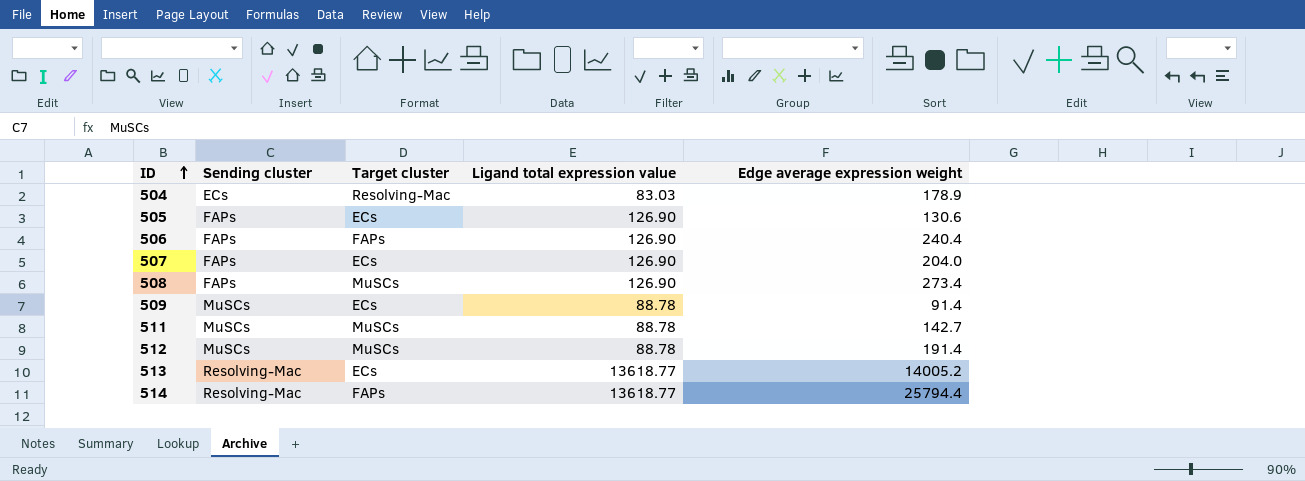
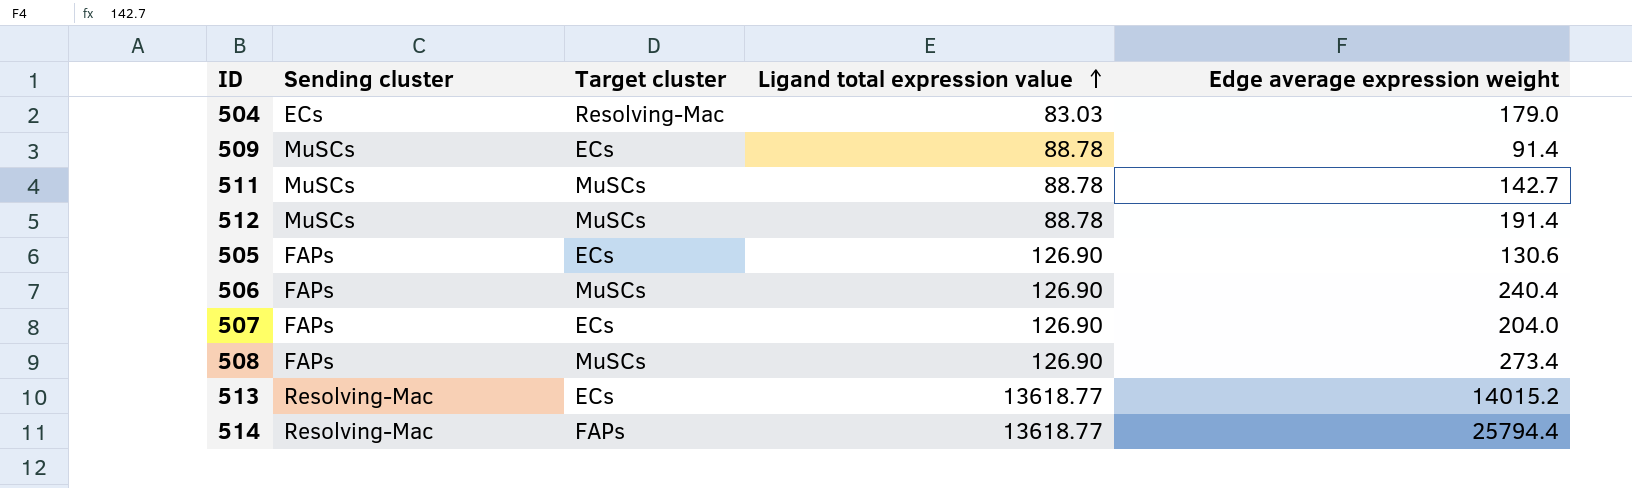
row order: ID ascending -> Ligand total expression value ascending
504 | Edge average expression weight: 178.9 -> 179.0
506 | Target cluster: FAPs -> MuSCs
513 | Edge average expression weight: 14005.2 -> 14015.2

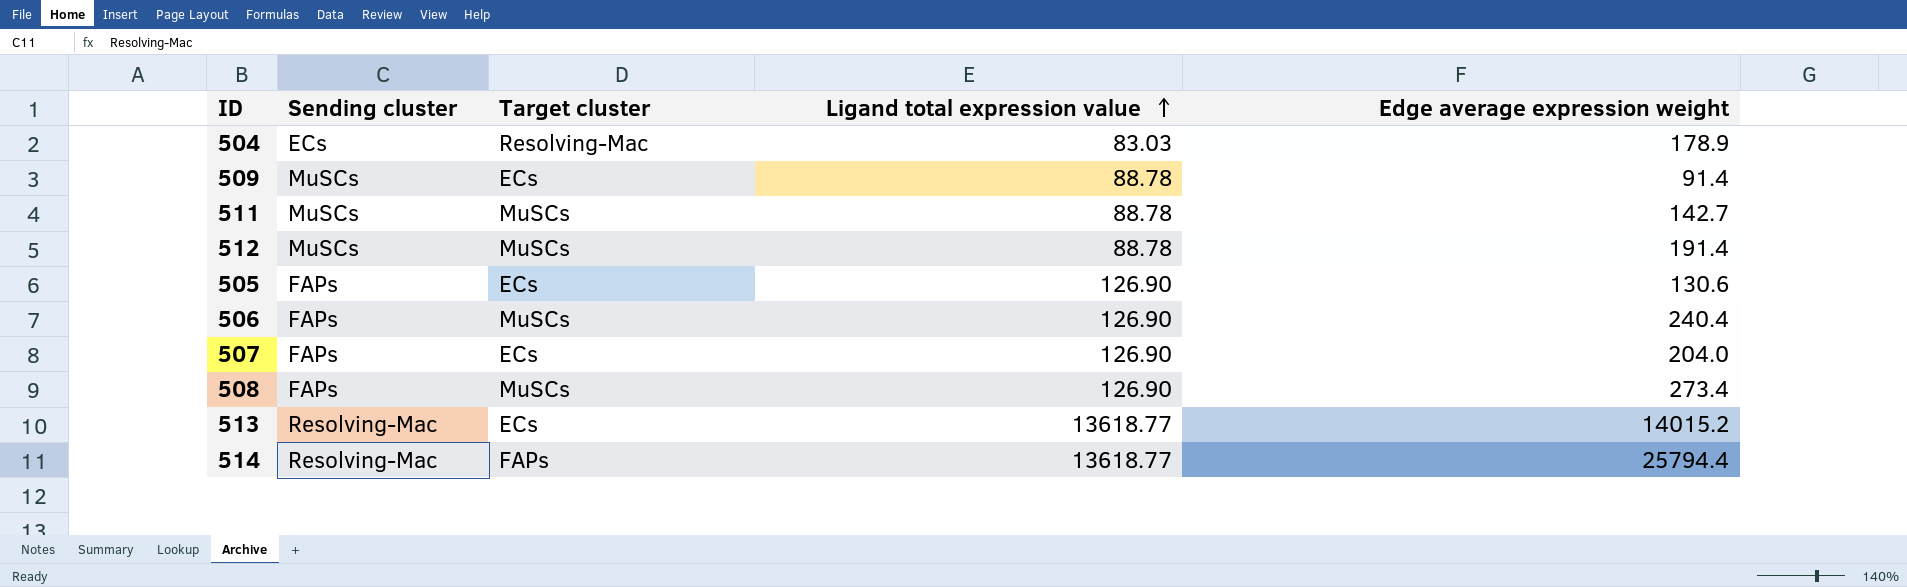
504 | Edge average expression weight: 179.0 -> 178.9

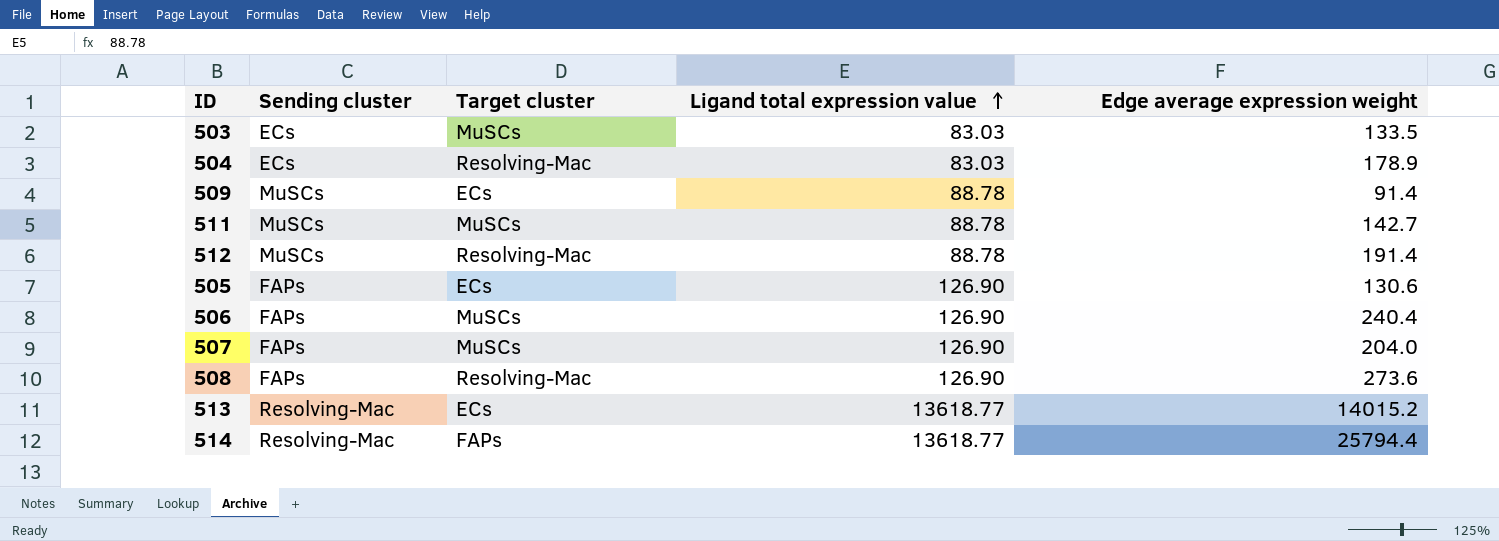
row 503: none -> ECs | MuSCs | 83.03 | 133.5
512 | Target cluster: MuSCs -> Resolving-Mac
507 | Target cluster: ECs -> MuSCs
508 | Target cluster: MuSCs -> Resolving-Mac
508 | Edge average expression weight: 273.4 -> 273.6

